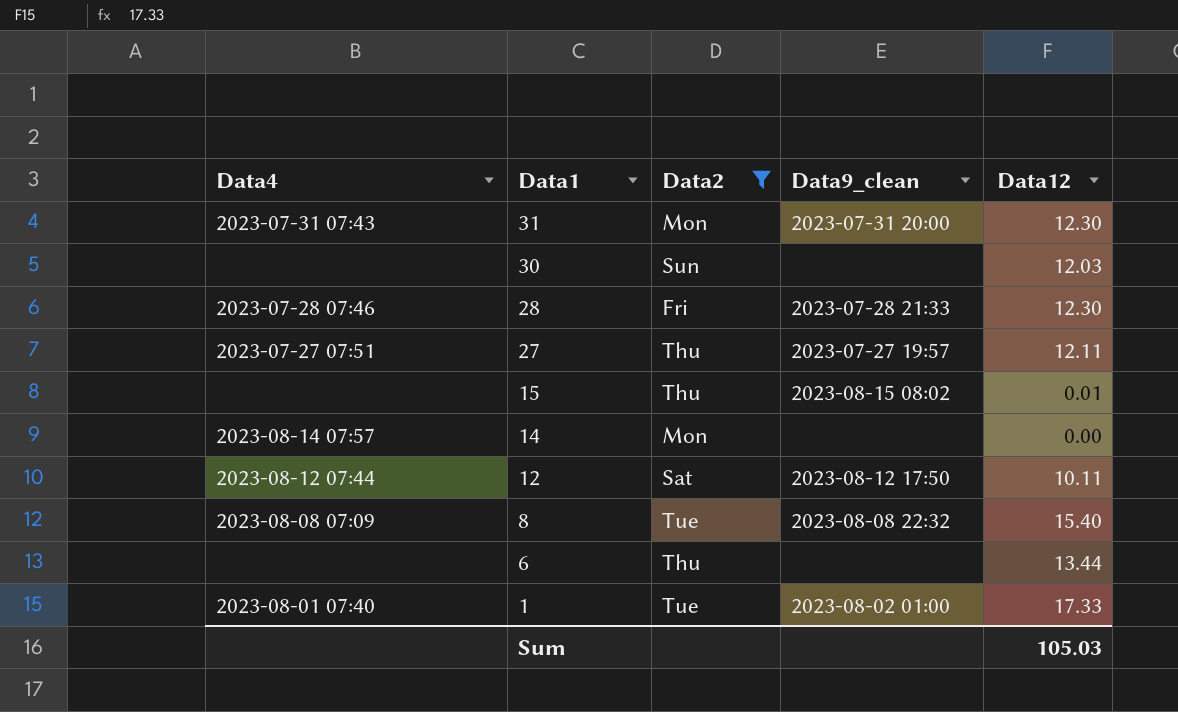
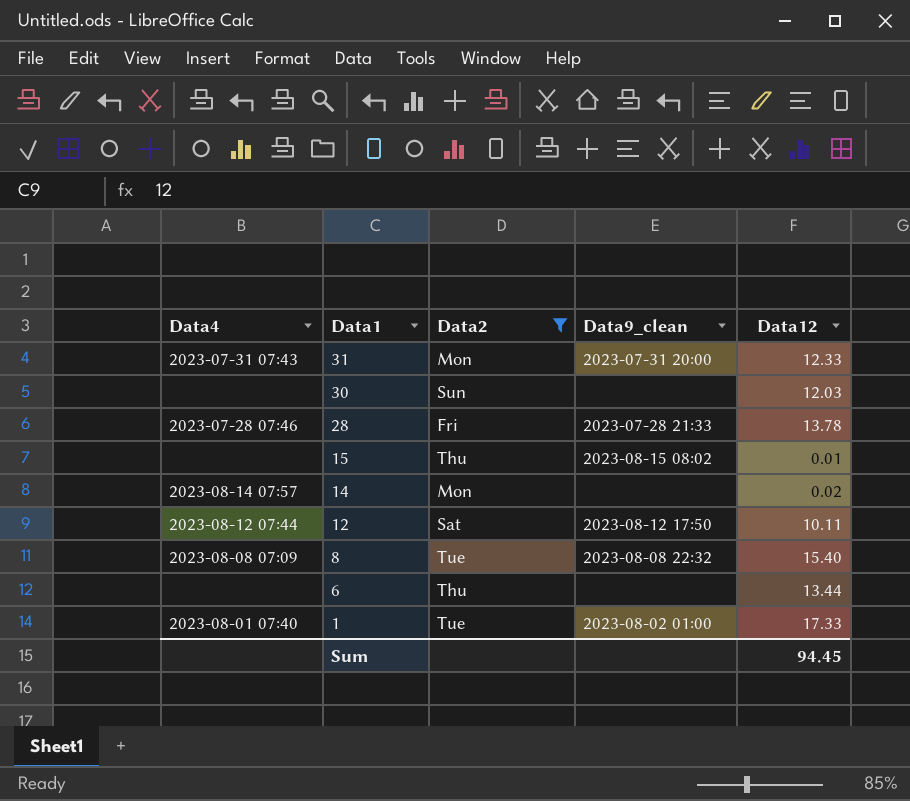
row 27: 2023-07-27 07:51 | Thu | 2023-07-27 19:57 | 12.11 -> none
31 | Data12: 12.30 -> 12.33
28 | Data12: 12.30 -> 13.78
14 | Data12: 0.00 -> 0.02
Sum | Data12: 105.03 -> 94.45

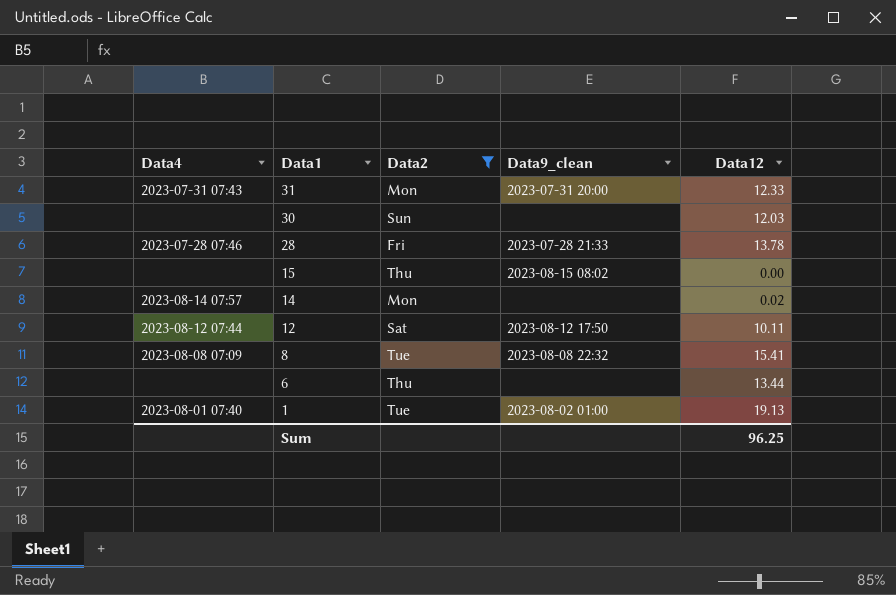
15 | Data12: 0.01 -> 0.00
8 | Data12: 15.40 -> 15.41
1 | Data12: 17.33 -> 19.13
Sum | Data12: 94.45 -> 96.25

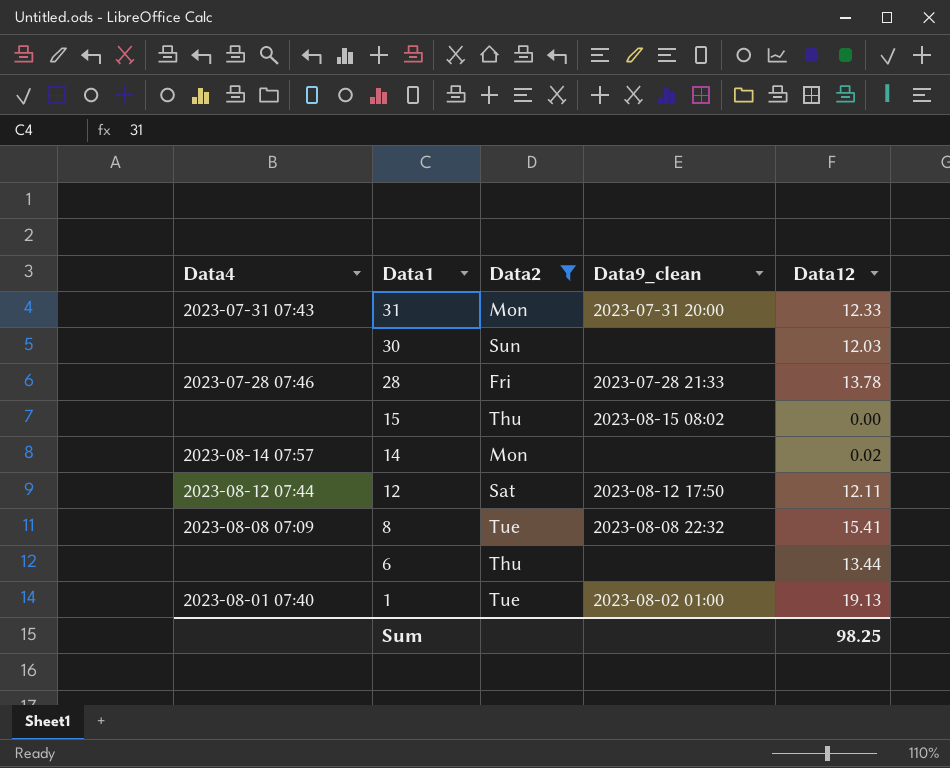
12 | Data12: 10.11 -> 12.11
Sum | Data12: 96.25 -> 98.25

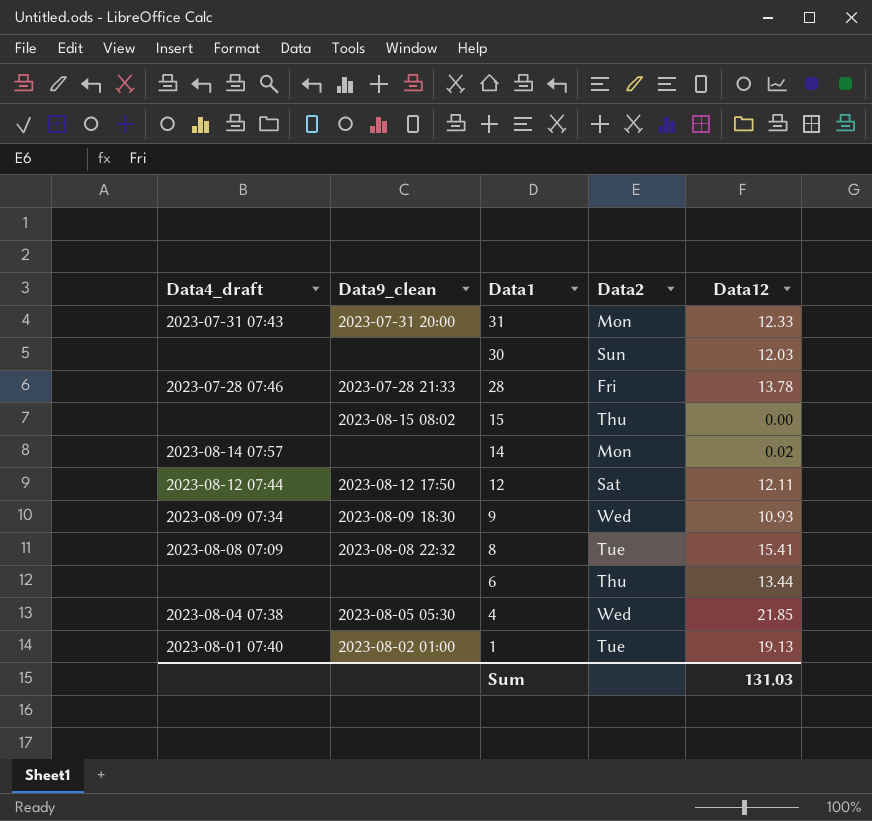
filter: Data2 != Wed -> none
column name: Data4 -> Data4_draft
column Data9_clean | position: 4 -> 2
Sum | Data12: 98.25 -> 131.03

